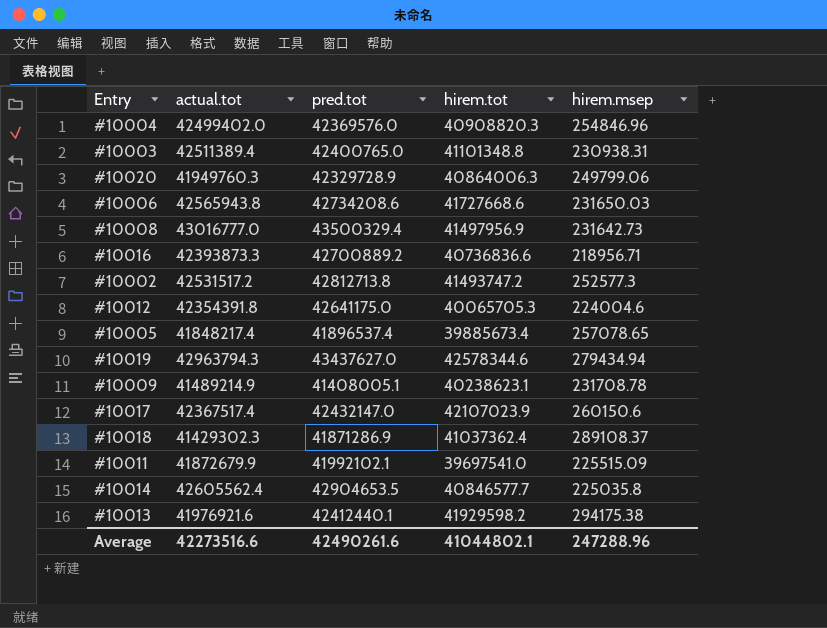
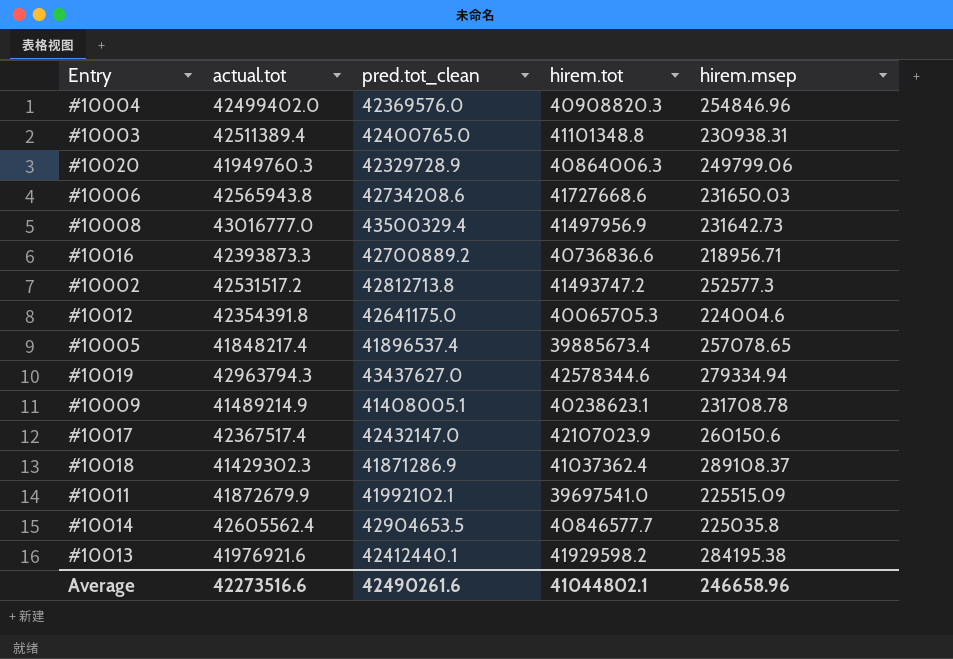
column name: pred.tot -> pred.tot_clean
#10019 | hirem.msep: 279434.94 -> 279334.94
#10013 | hirem.msep: 294175.38 -> 284195.38
Average | hirem.msep: 247288.96 -> 246658.96

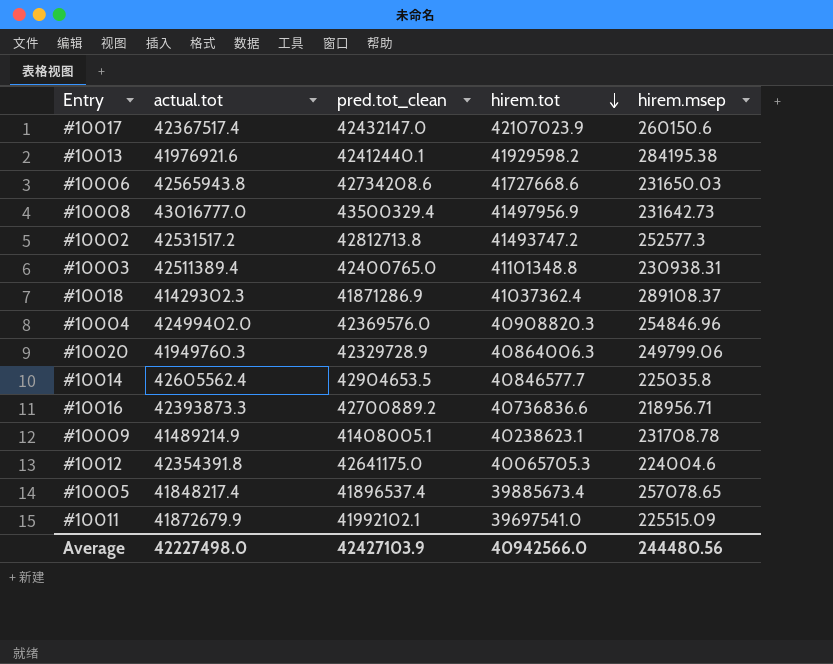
row order: none -> hirem.tot descending
row #10019: 42963794.3 | 43437627.0 | 42578344.6 | 279334.94 -> none
Average | actual.tot: 42273516.6 -> 42227498.0
Average | pred.tot_clean: 42490261.6 -> 42427103.9
Average | hirem.tot: 41044802.1 -> 40942566.0
Average | hirem.msep: 246658.96 -> 244480.56

